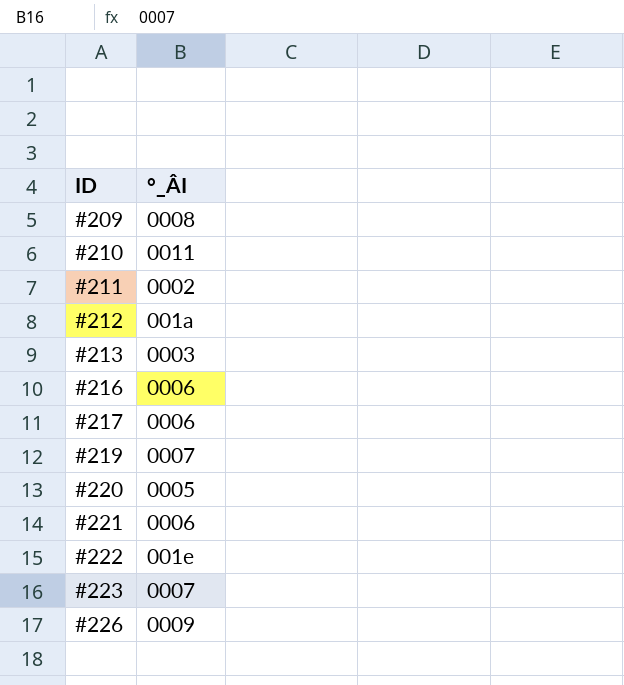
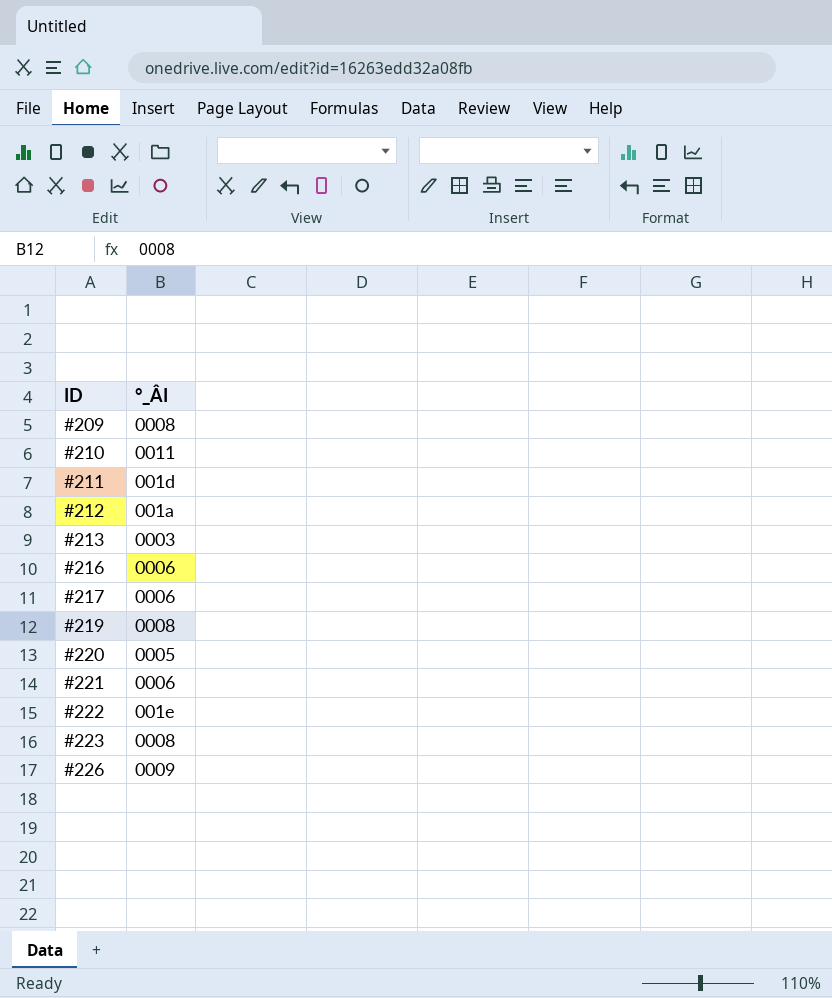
#211 | °_ÂI: 0002 -> 001d
#219 | °_ÂI: 0007 -> 0008
#223 | °_ÂI: 0007 -> 0008

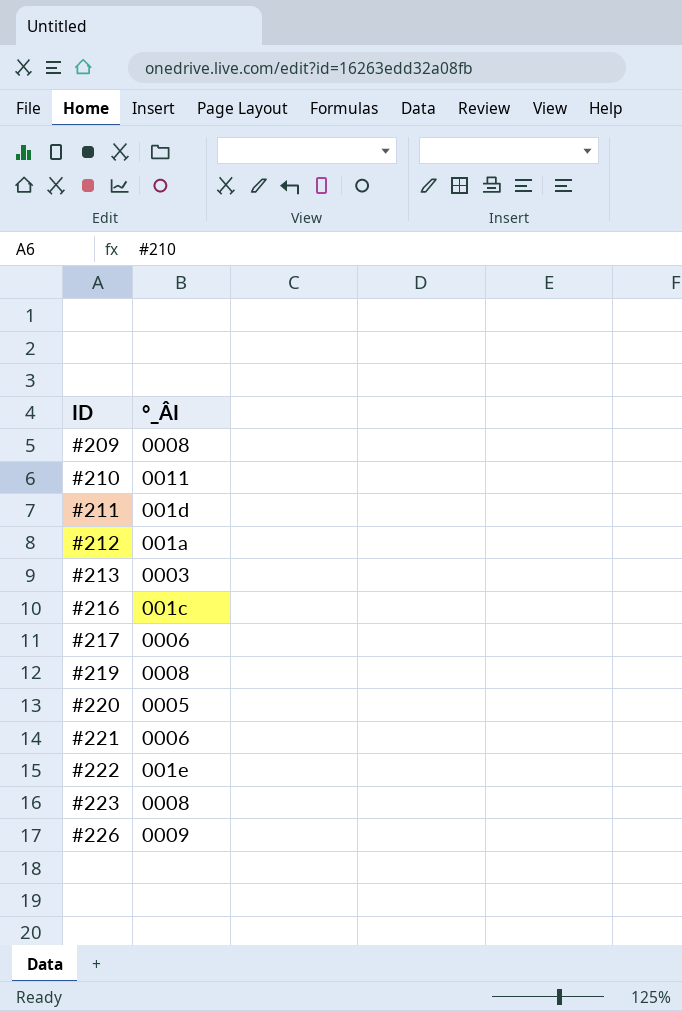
#216 | °_ÂI: 0006 -> 001c

